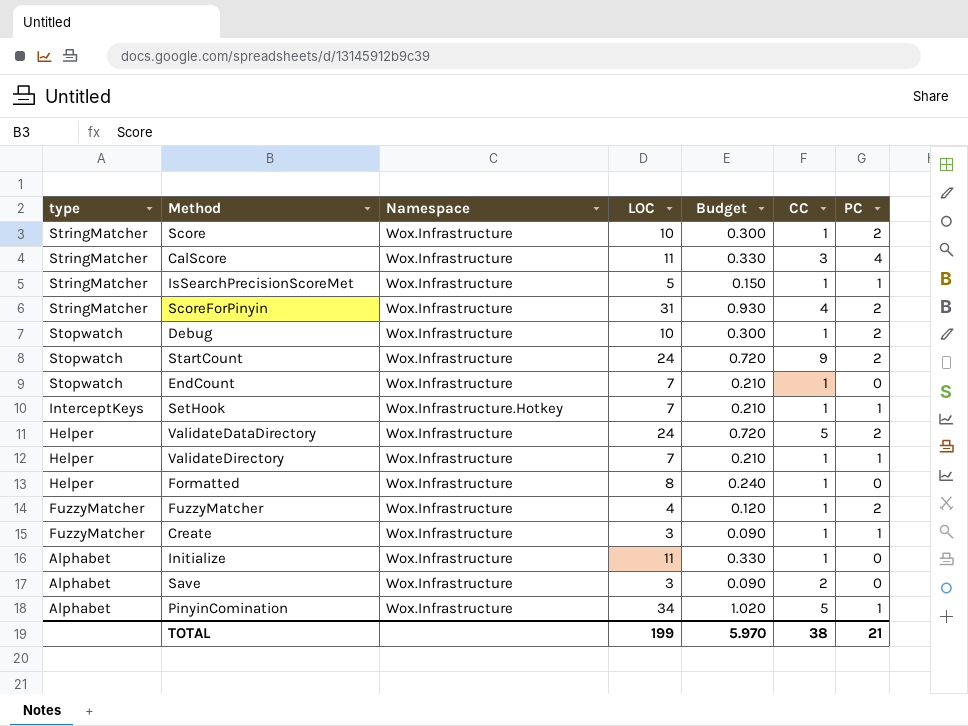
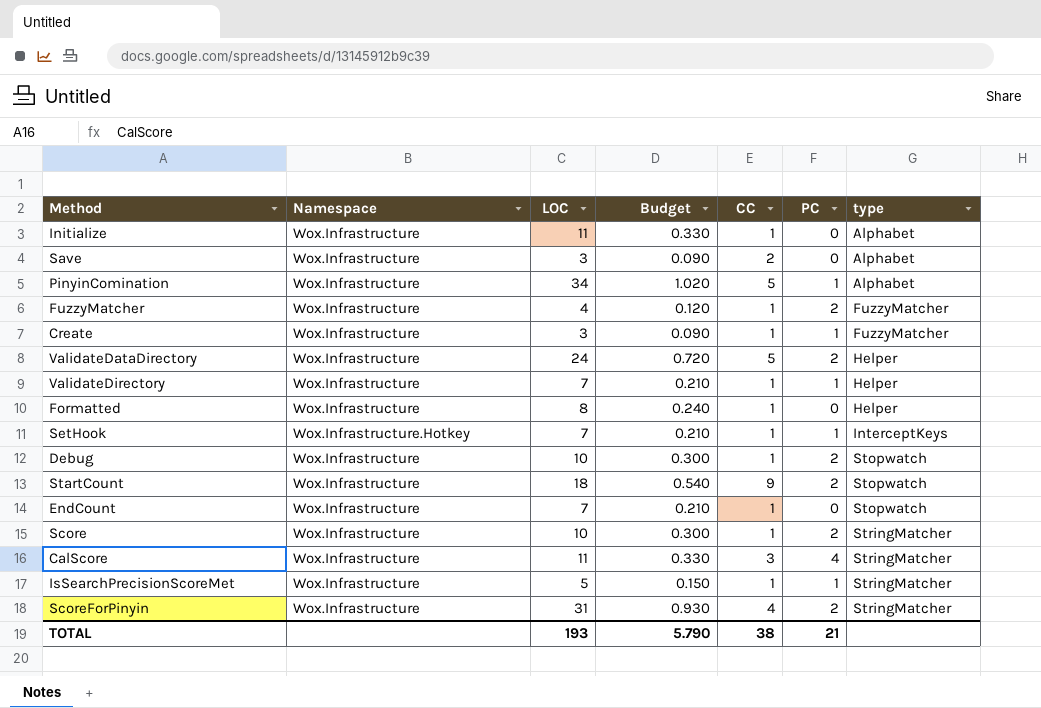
row order: type descending -> type ascending
column type | position: 1 -> 7
StartCount | LOC: 24 -> 18
StartCount | Budget: 0.720 -> 0.540
TOTAL | LOC: 199 -> 193
TOTAL | Budget: 5.970 -> 5.790

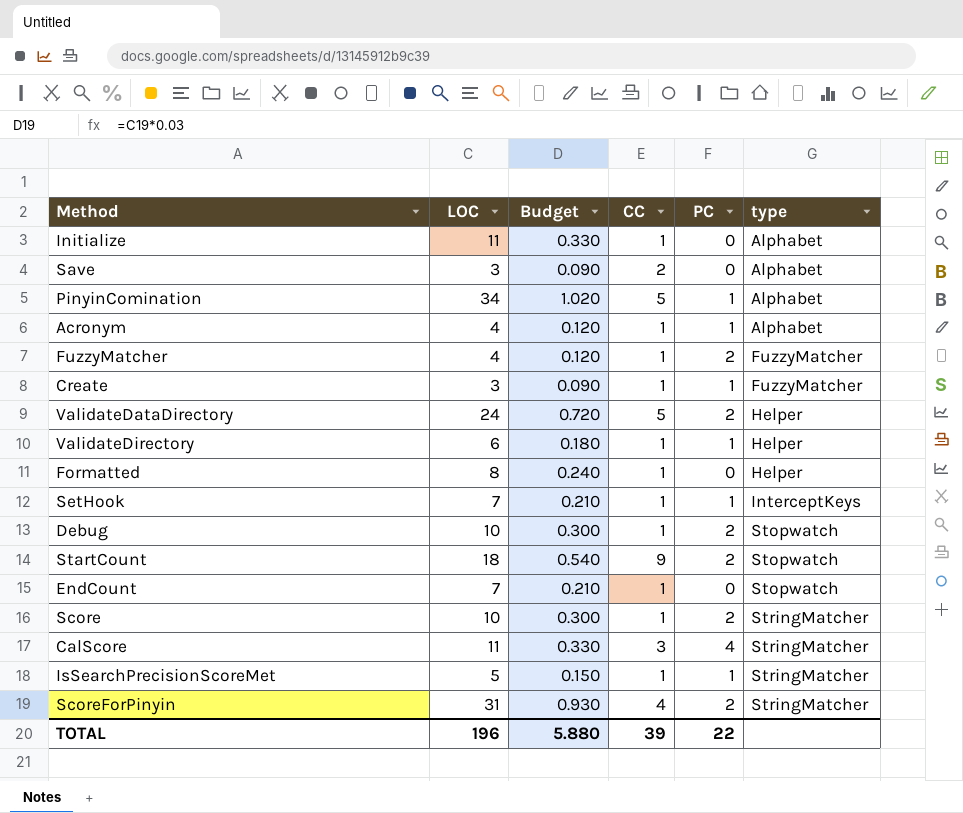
column Namespace | position: 2 -> none
row Acronym: none -> 4 | 0.120 | 1 | 1 | Alphabet
ValidateDirectory | LOC: 7 -> 6
ValidateDirectory | Budget: 0.210 -> 0.180
TOTAL | LOC: 193 -> 196
TOTAL | Budget: 5.790 -> 5.880
TOTAL | CC: 38 -> 39
TOTAL | PC: 21 -> 22

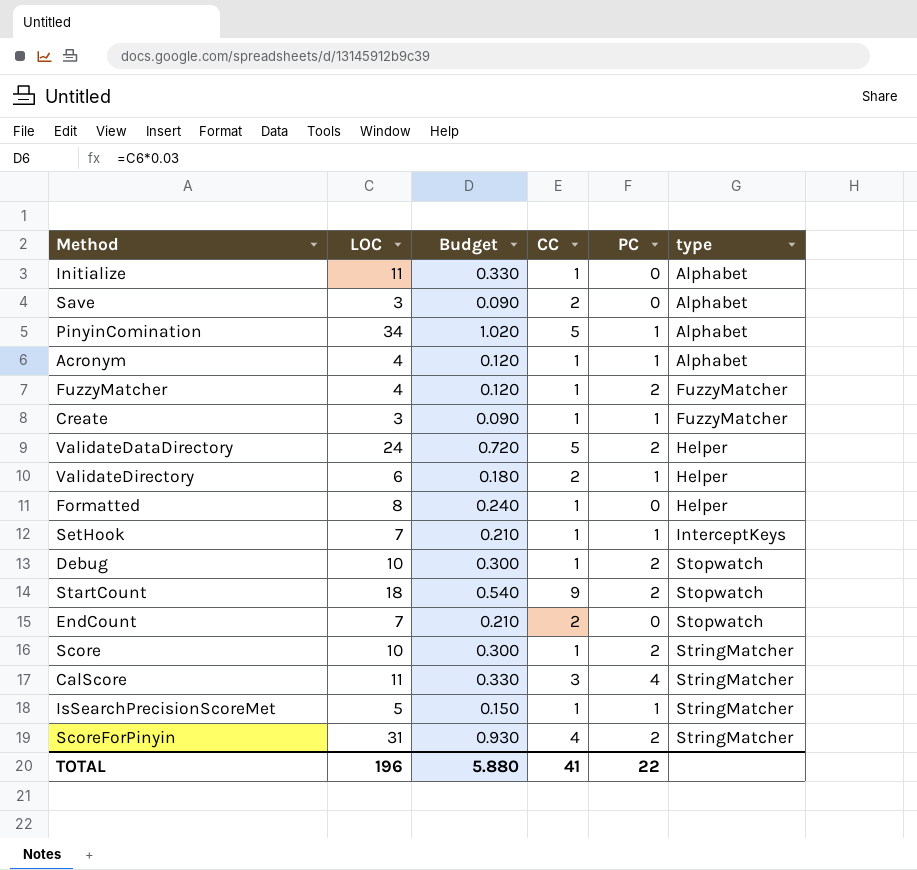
ValidateDirectory | CC: 1 -> 2
EndCount | CC: 1 -> 2
TOTAL | CC: 39 -> 41

